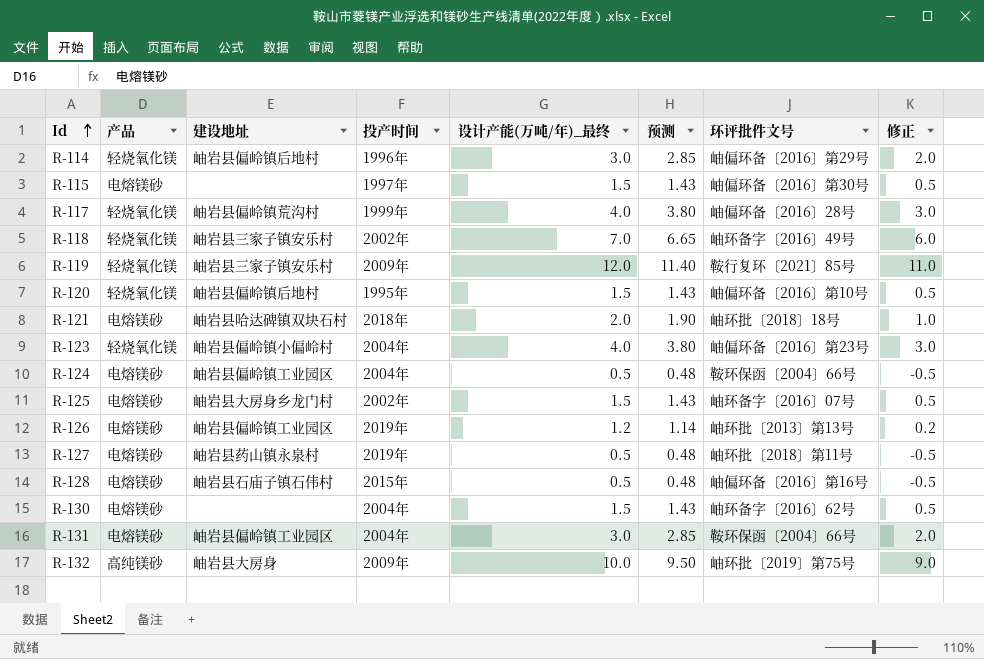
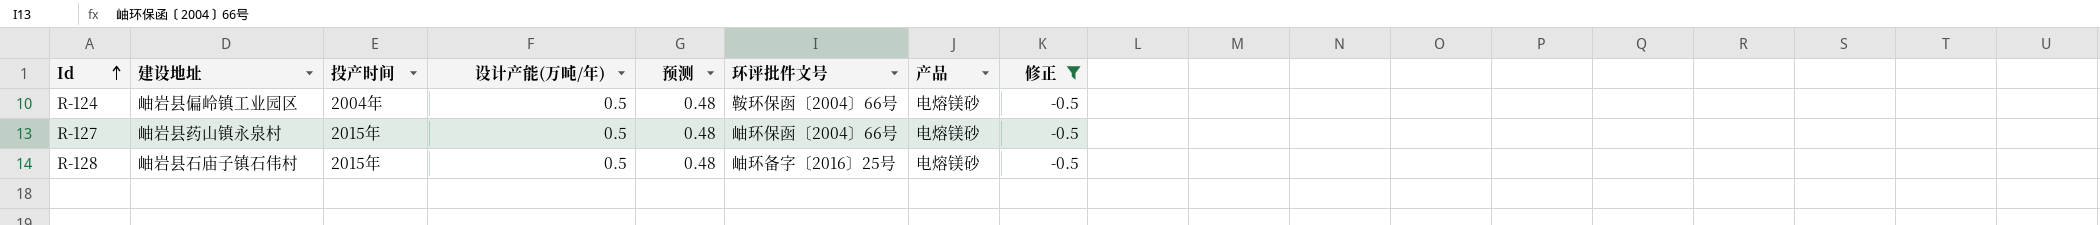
filter: none -> 修正 = -0.5
column name: 设计产能(万吨/年)_最终 -> 设计产能(万吨/年)
column 产品 | position: 2 -> 7
R-127 | 投产时间: 2019年 -> 2015年
R-127 | 环评批件文号: 岫环批〔2018〕第11号 -> 岫环保函〔2004〕66号
R-128 | 环评批件文号: 岫偏环备〔2016〕第16号 -> 岫环备字〔2016〕25号

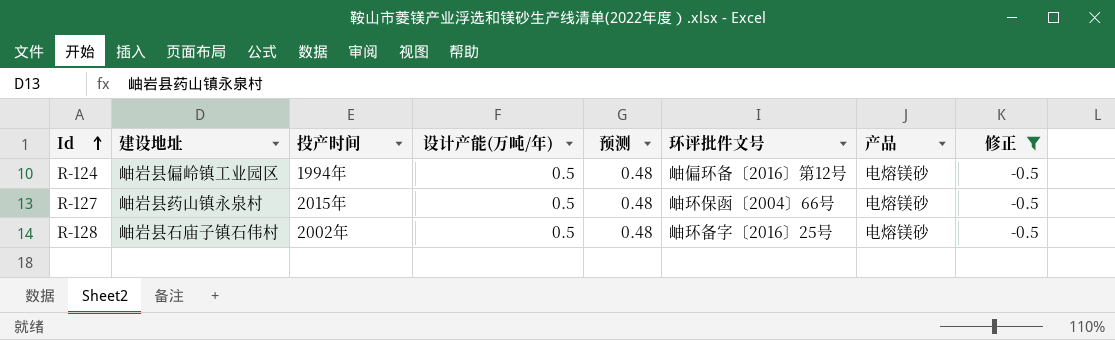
R-124 | 投产时间: 2004年 -> 1994年
R-124 | 环评批件文号: 鞍环保函〔2004〕66号 -> 岫偏环备〔2016〕第12号
R-128 | 投产时间: 2015年 -> 2002年

